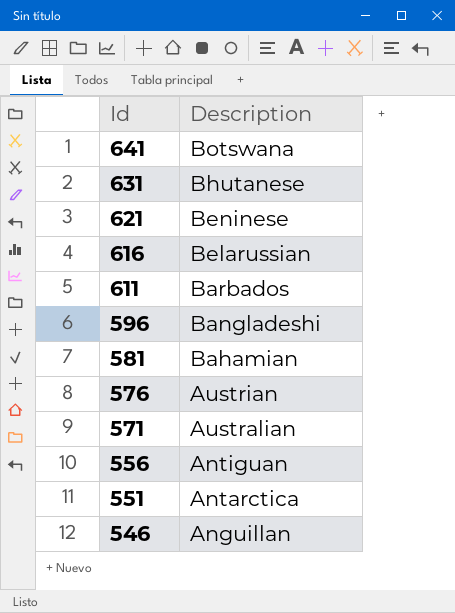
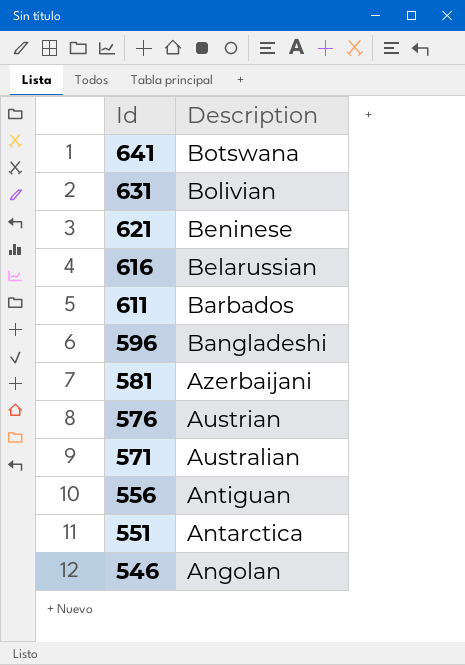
631 | Description: Bhutanese -> Bolivian
581 | Description: Bahamian -> Azerbaijani
546 | Description: Anguillan -> Angolan

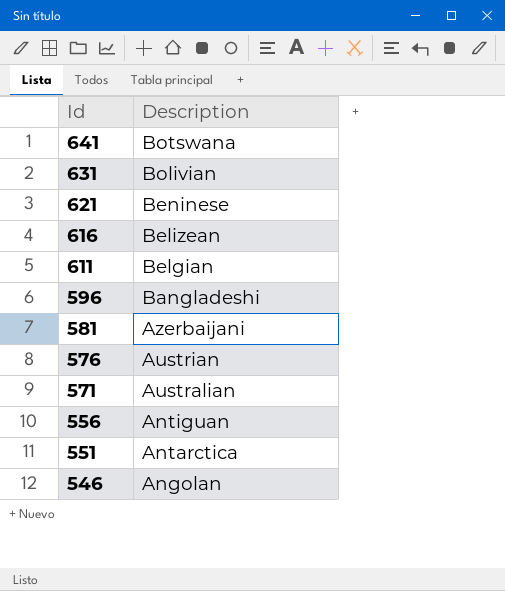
616 | Description: Belarussian -> Belizean
611 | Description: Barbados -> Belgian

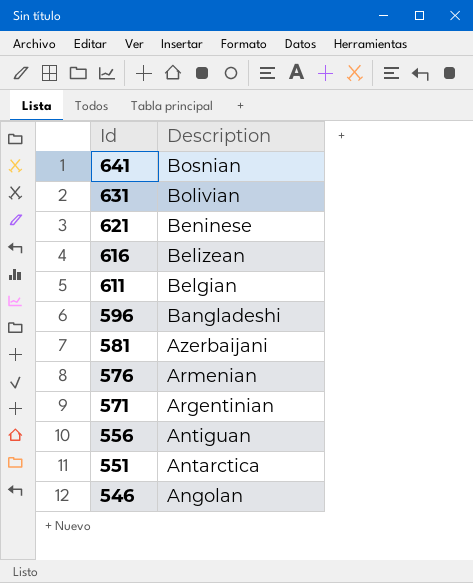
641 | Description: Botswana -> Bosnian
576 | Description: Austrian -> Armenian
571 | Description: Australian -> Argentinian

